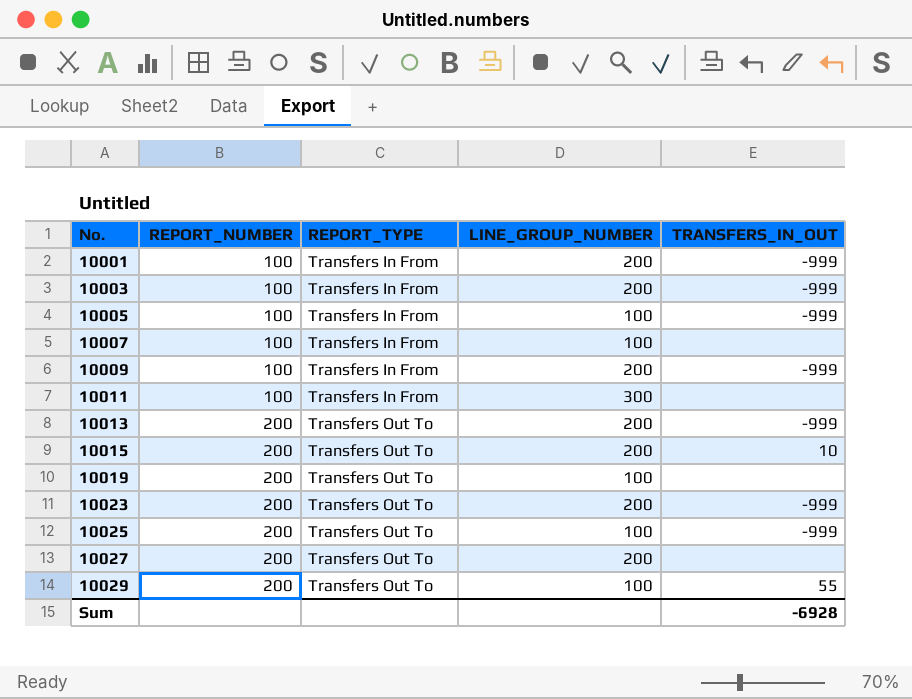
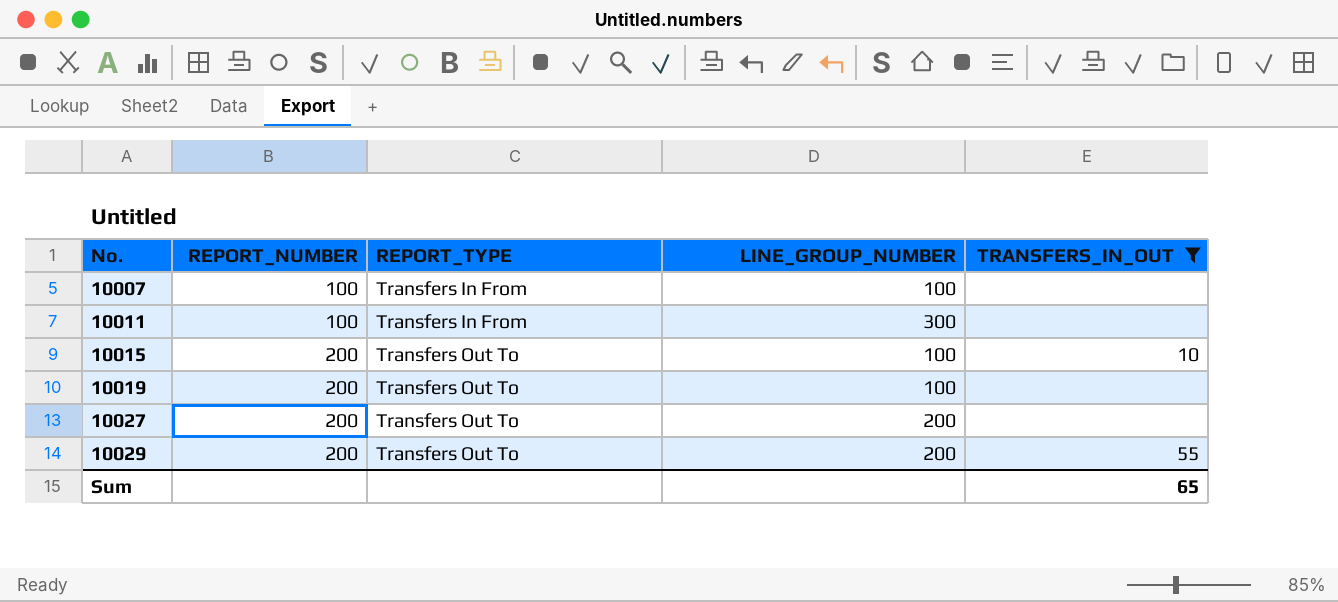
filter: none -> TRANSFERS_IN_OUT != -999
10015 | LINE_GROUP_NUMBER: 200 -> 100
10029 | LINE_GROUP_NUMBER: 100 -> 200
Sum | TRANSFERS_IN_OUT: -6928 -> 65

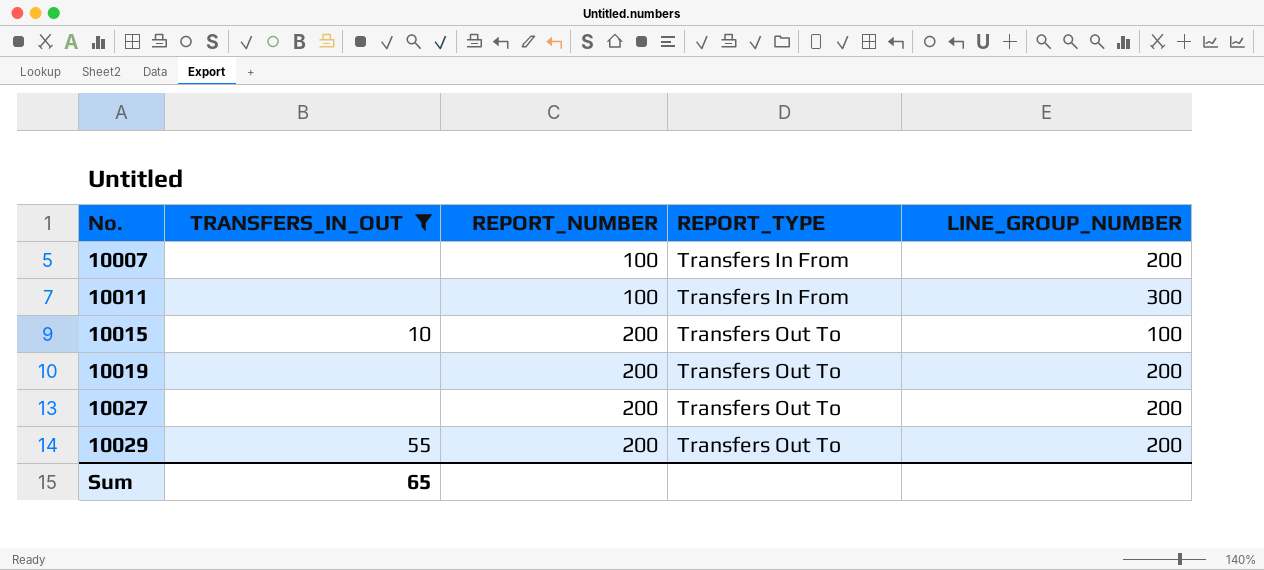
column TRANSFERS_IN_OUT | position: 5 -> 2
10007 | LINE_GROUP_NUMBER: 100 -> 200
10019 | LINE_GROUP_NUMBER: 100 -> 200

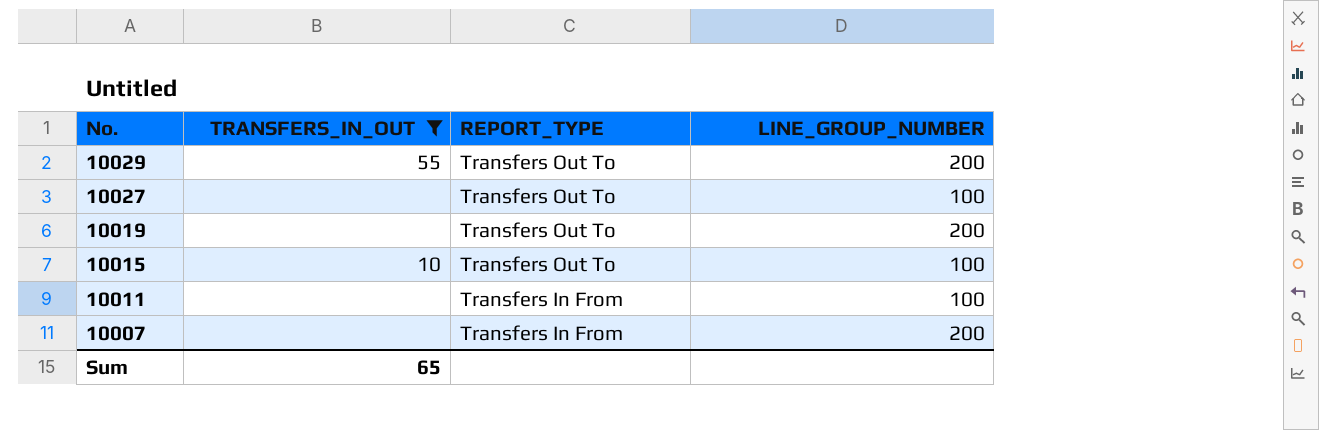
row order: No. ascending -> No. descending
column REPORT_NUMBER | position: 3 -> none
10027 | LINE_GROUP_NUMBER: 200 -> 100
10011 | LINE_GROUP_NUMBER: 300 -> 100

